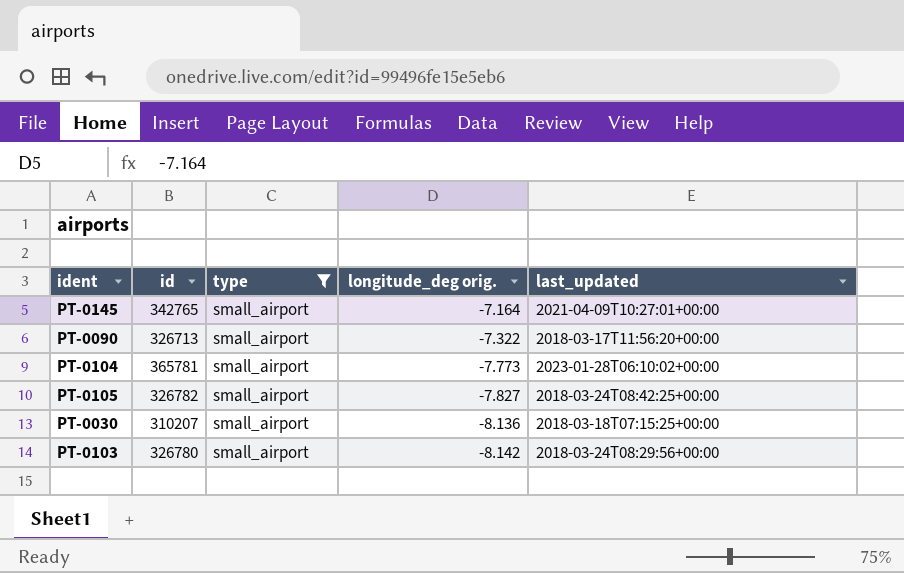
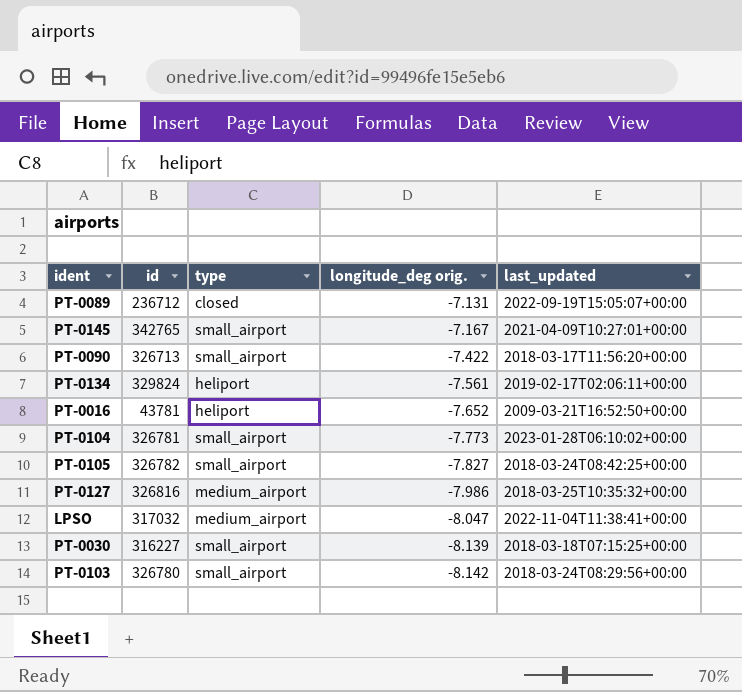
filter: type = small_airport -> none
PT-0145 | longitude_deg orig.: -7.164 -> -7.167
PT-0090 | longitude_deg orig.: -7.322 -> -7.422
PT-0104 | id: 365781 -> 326781
PT-0030 | id: 310207 -> 316227
PT-0030 | longitude_deg orig.: -8.136 -> -8.139

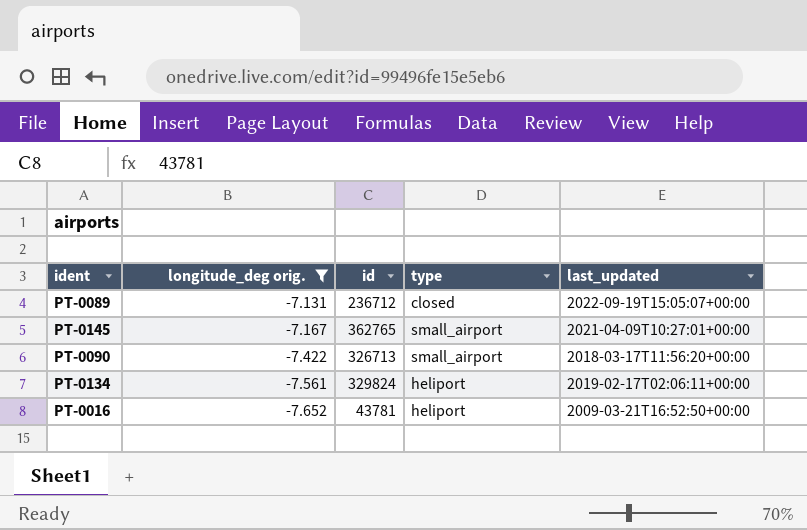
filter: none -> longitude_deg orig. >= -7.652
column longitude_deg orig. | position: 4 -> 2
PT-0145 | id: 342765 -> 362765

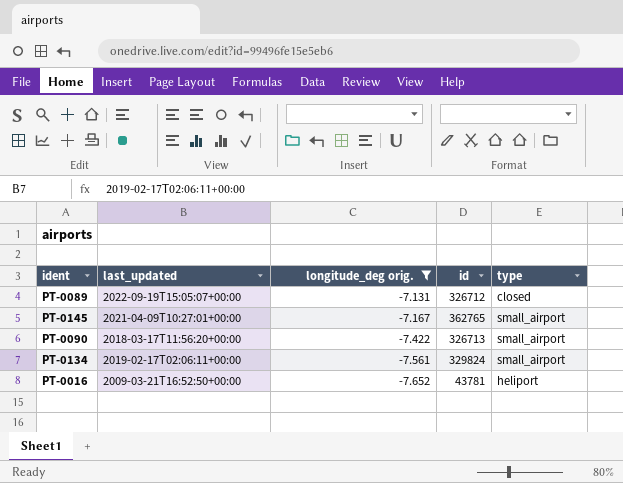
column last_updated | position: 5 -> 2
PT-0089 | id: 236712 -> 326712
PT-0134 | type: heliport -> small_airport

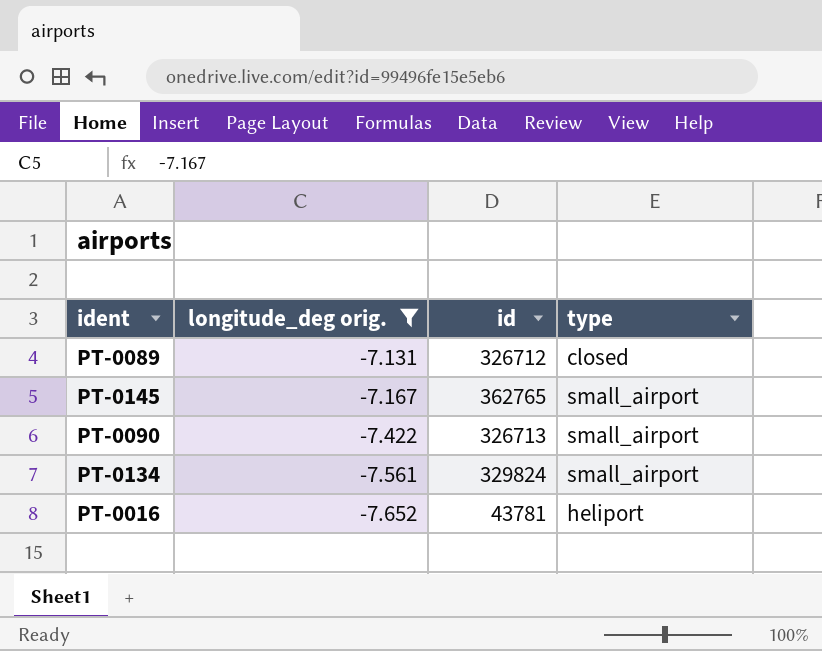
column last_updated | position: 2 -> none

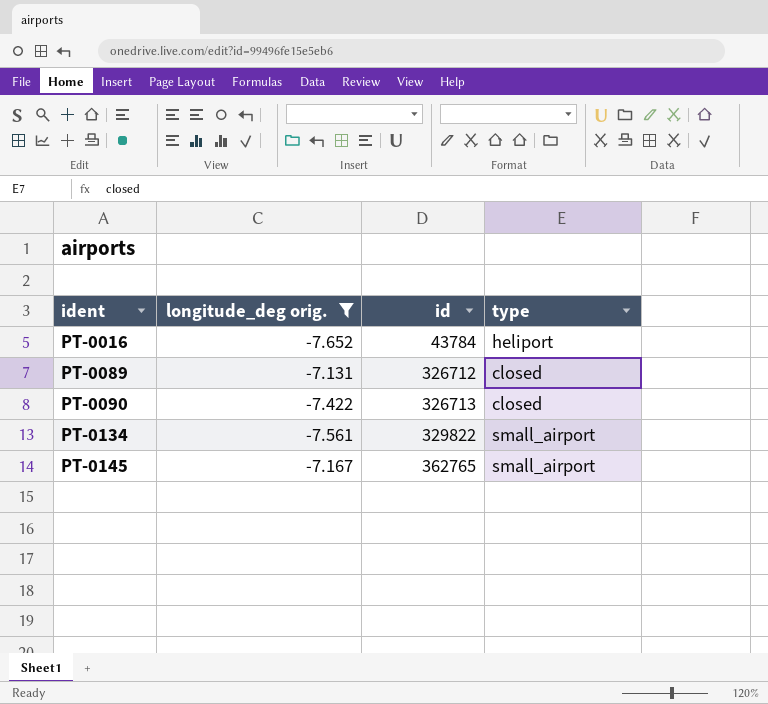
row order: longitude_deg orig. descending -> ident ascending
PT-0016 | id: 43781 -> 43784
PT-0090 | type: small_airport -> closed
PT-0134 | id: 329824 -> 329822

